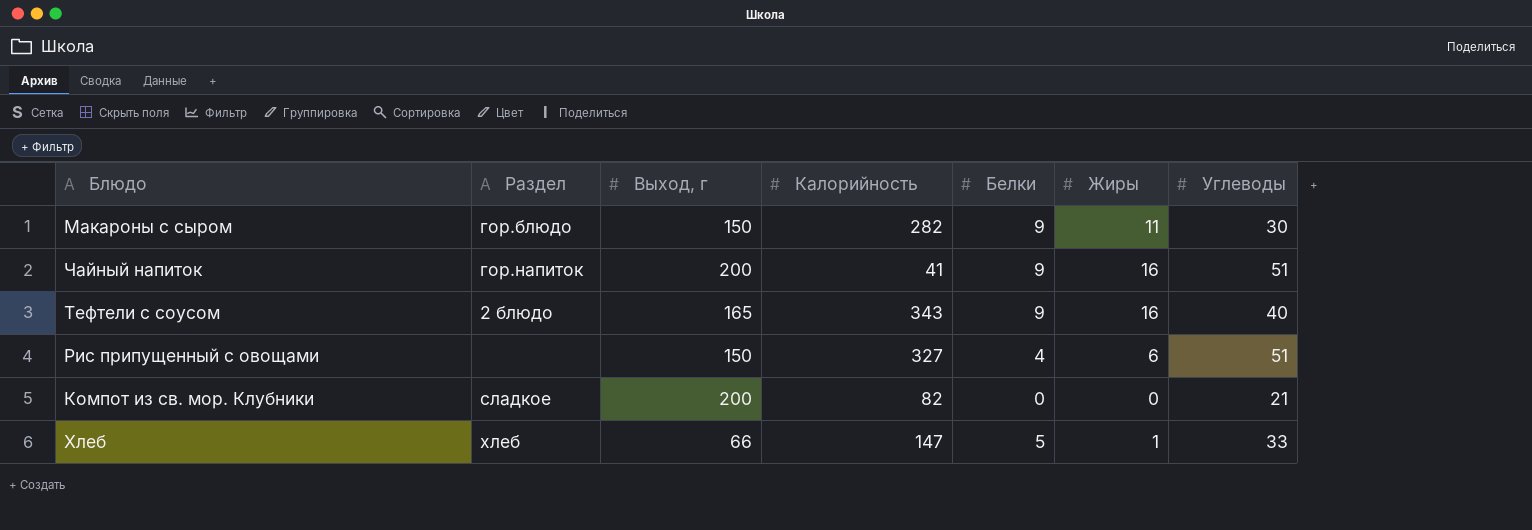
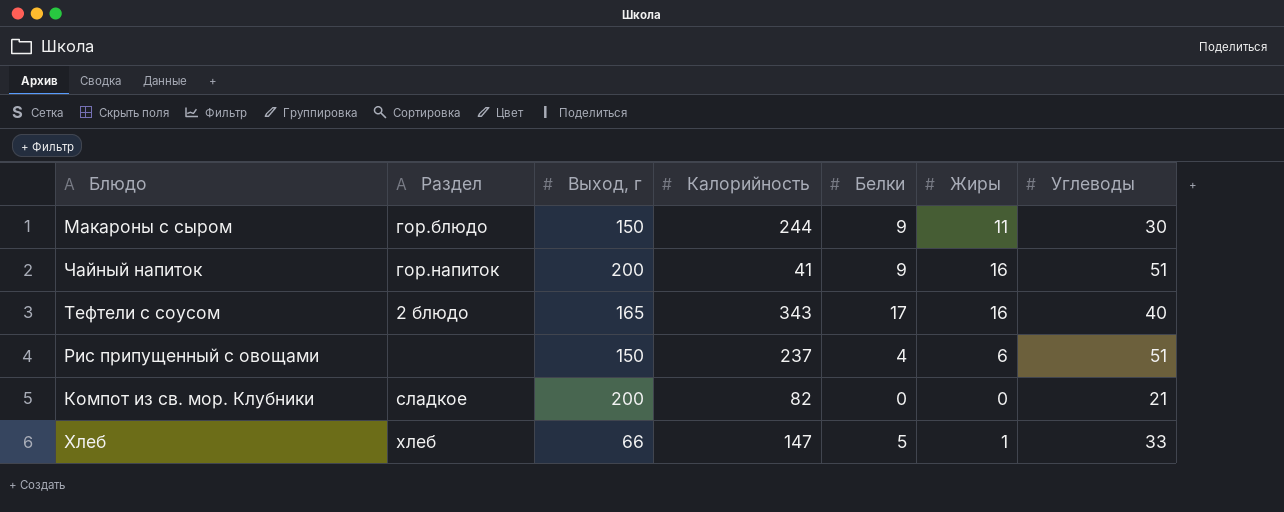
Макароны с сыром | Калорийность: 282 -> 244
Тефтели с соусом | Белки: 9 -> 17
Рис припущенный с овощами | Калорийность: 327 -> 237

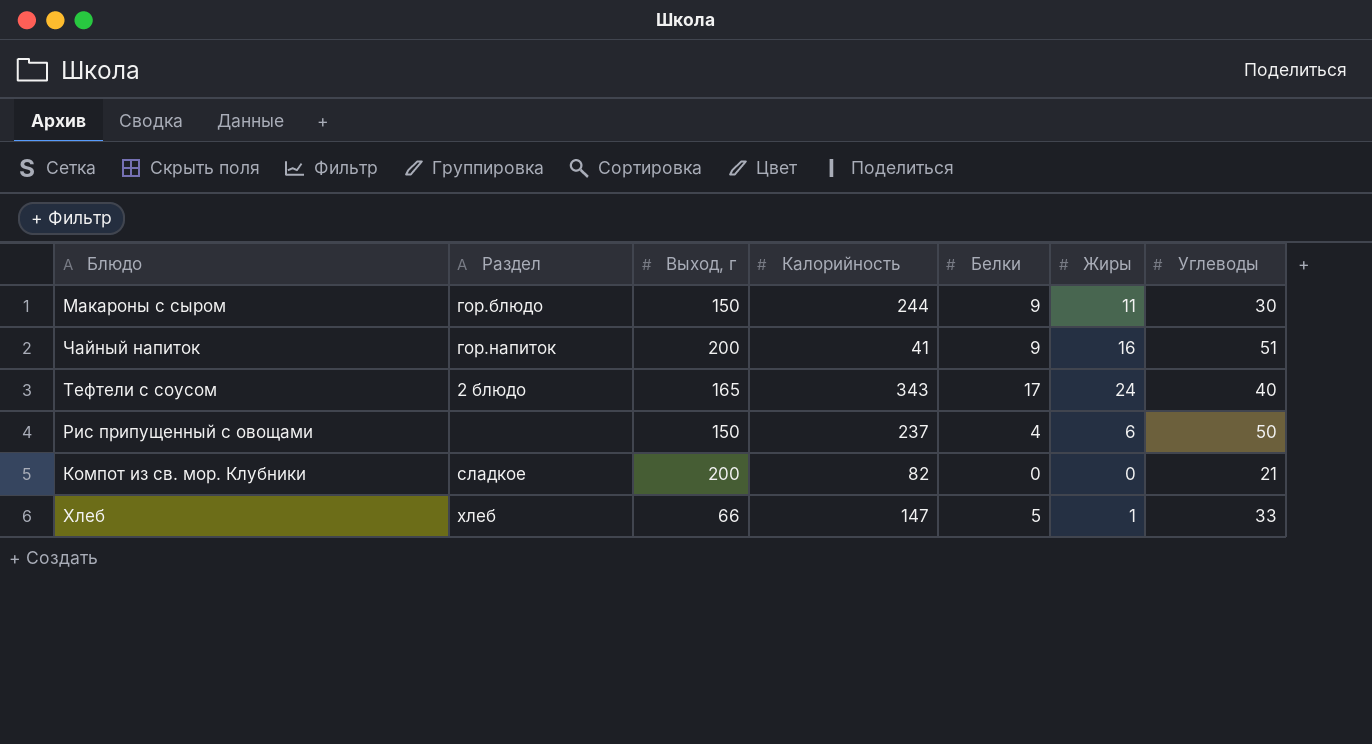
Тефтели с соусом | Жиры: 16 -> 24
Рис припущенный с овощами | Углеводы: 51 -> 50

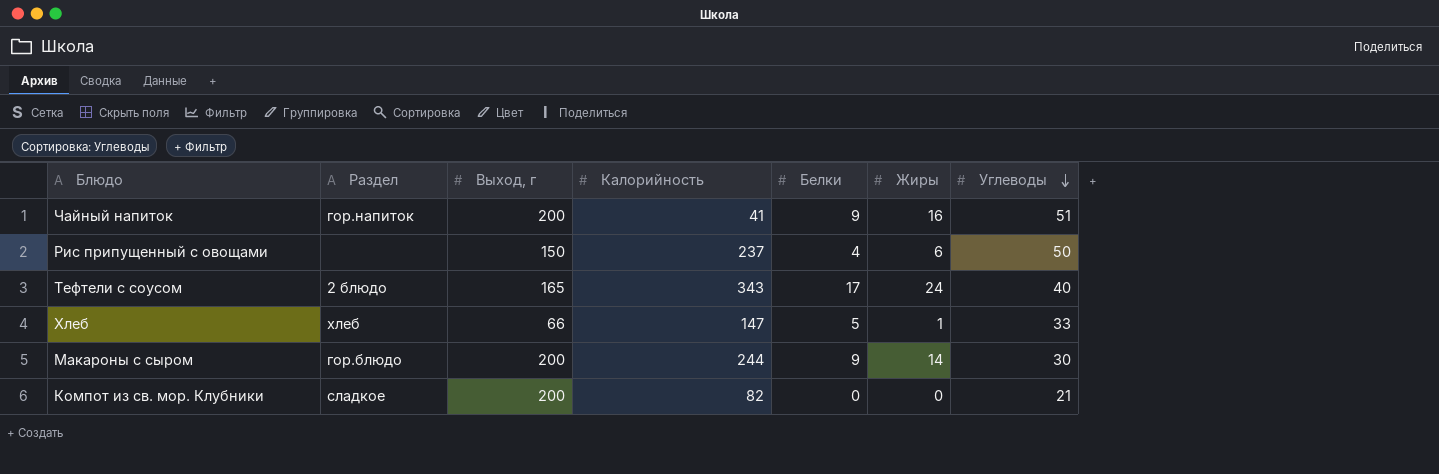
row order: none -> Углеводы descending
Макароны с сыром | Выход, г: 150 -> 200
Макароны с сыром | Жиры: 11 -> 14

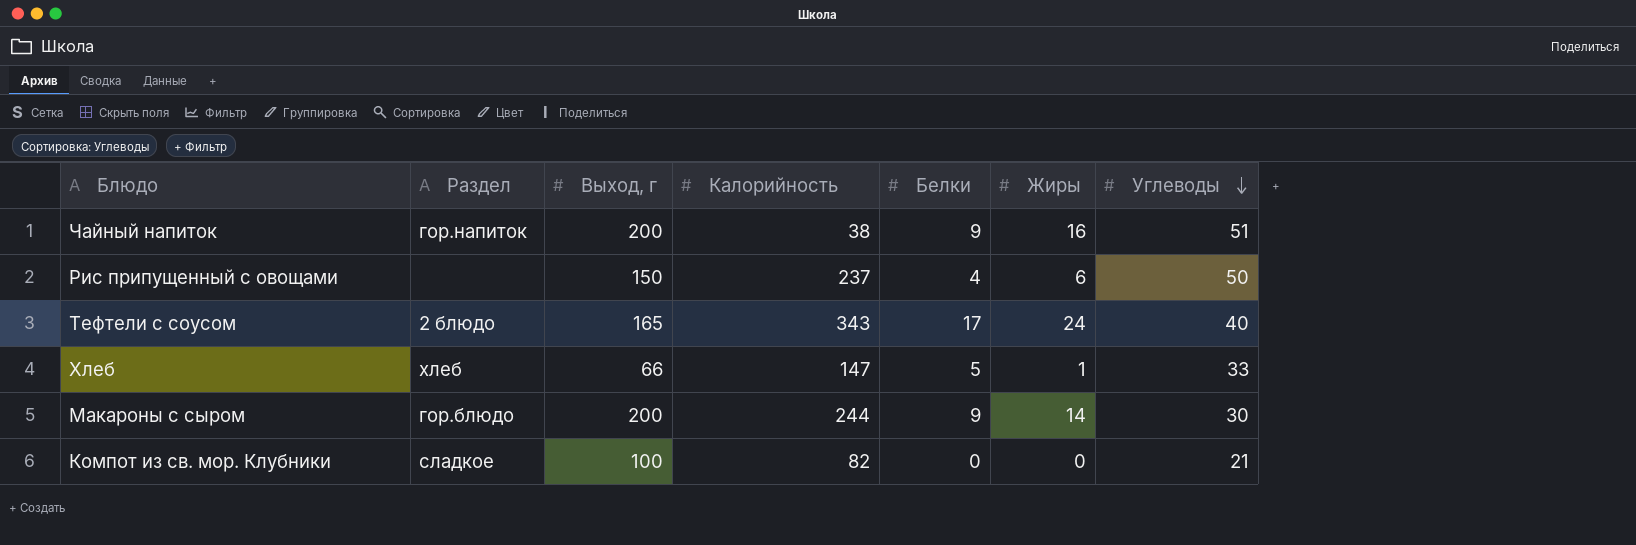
Чайный напиток | Калорийность: 41 -> 38
Компот из св. мор. Клубники | Выход, г: 200 -> 100

